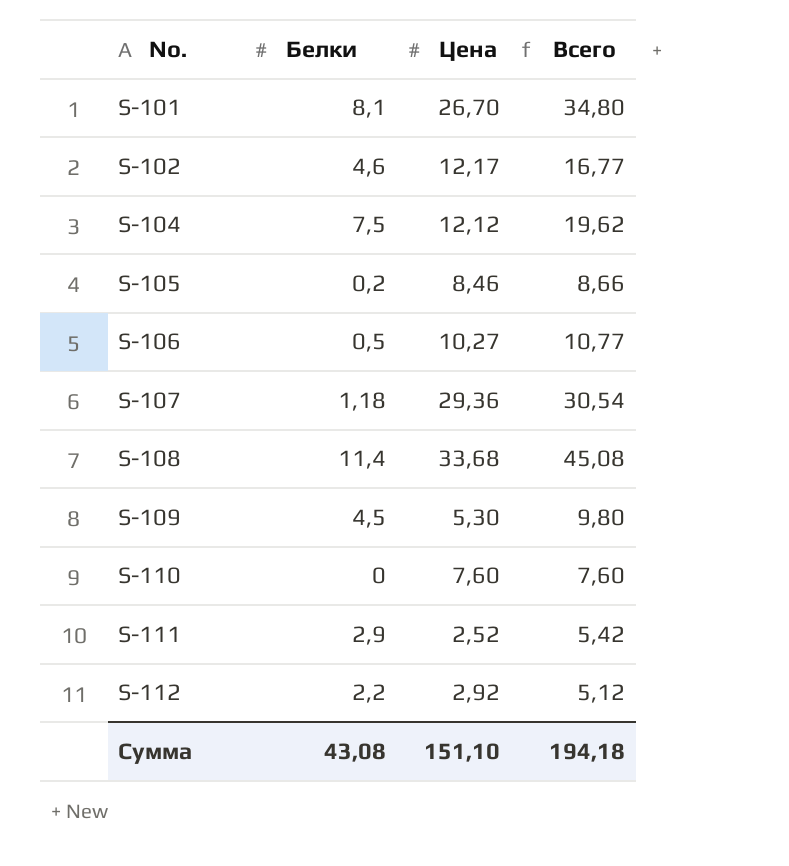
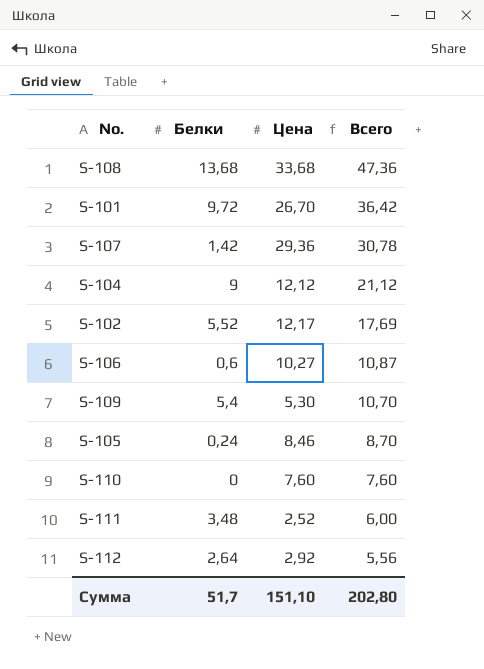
row order: No. ascending -> Всего descending
S-108 | Белки: 11,4 -> 13,68
S-108 | Всего: 45,08 -> 47,36
S-101 | Белки: 8,1 -> 9,72
S-101 | Всего: 34,80 -> 36,42
S-107 | Белки: 1,18 -> 1,42
S-107 | Всего: 30,54 -> 30,78
S-104 | Белки: 7,5 -> 9
S-104 | Всего: 19,62 -> 21,12
S-102 | Белки: 4,6 -> 5,52
S-102 | Всего: 16,77 -> 17,69
S-106 | Белки: 0,5 -> 0,6
S-106 | Всего: 10,77 -> 10,87
S-109 | Белки: 4,5 -> 5,4
S-109 | Всего: 9,80 -> 10,70
S-105 | Белки: 0,2 -> 0,24
S-105 | Всего: 8,66 -> 8,70
S-111 | Белки: 2,9 -> 3,48
S-111 | Всего: 5,42 -> 6,00
S-112 | Белки: 2,2 -> 2,64
S-112 | Всего: 5,12 -> 5,56
Сумма | Белки: 43,08 -> 51,7
Сумма | Всего: 194,18 -> 202,80

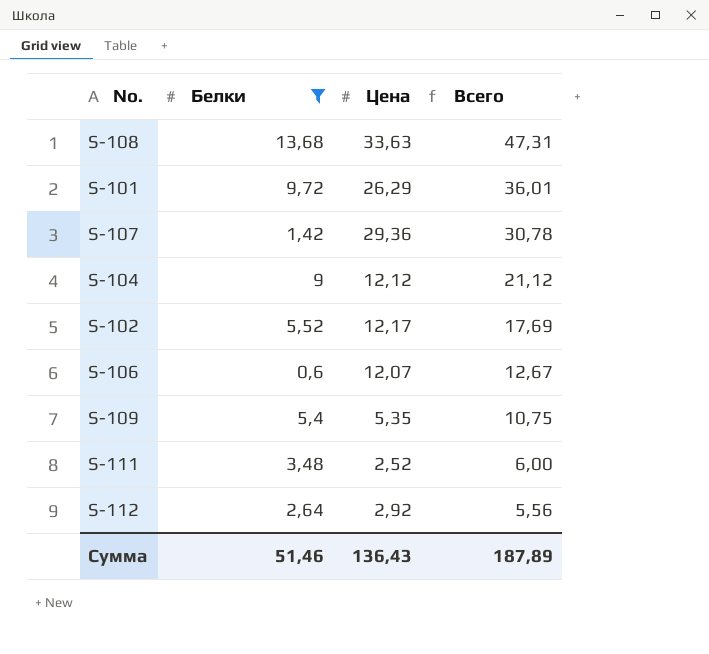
filter: none -> Белки >= 0,6
S-108 | Цена: 33,68 -> 33,63
S-108 | Всего: 47,36 -> 47,31
S-101 | Цена: 26,70 -> 26,29
S-101 | Всего: 36,42 -> 36,01
S-106 | Цена: 10,27 -> 12,07
S-106 | Всего: 10,87 -> 12,67
S-109 | Цена: 5,30 -> 5,35
S-109 | Всего: 10,70 -> 10,75
Сумма | Белки: 51,7 -> 51,46
Сумма | Цена: 151,10 -> 136,43
Сумма | Всего: 202,80 -> 187,89

